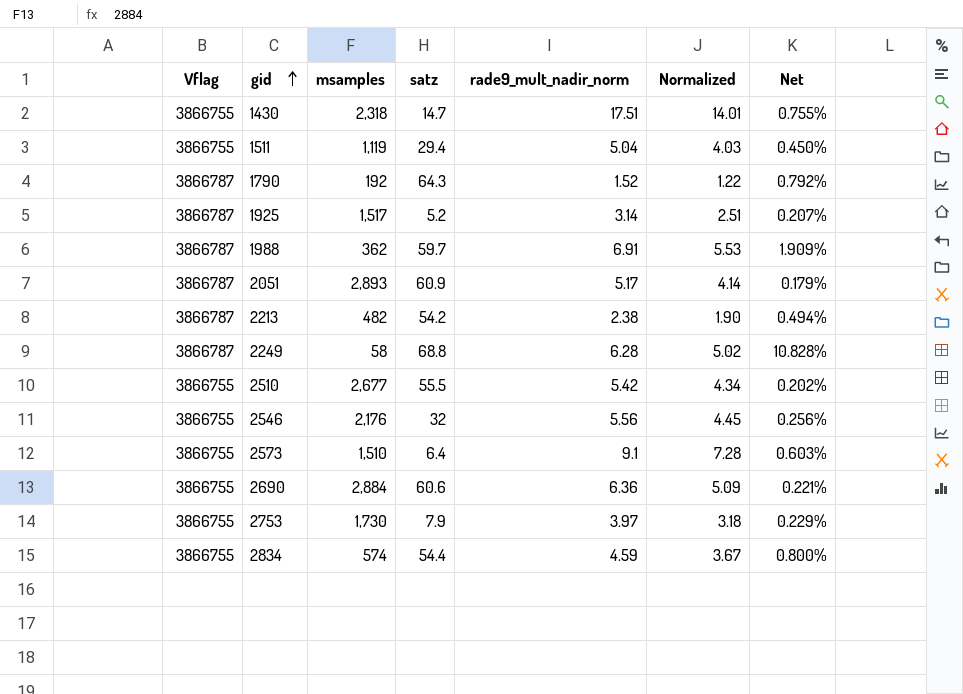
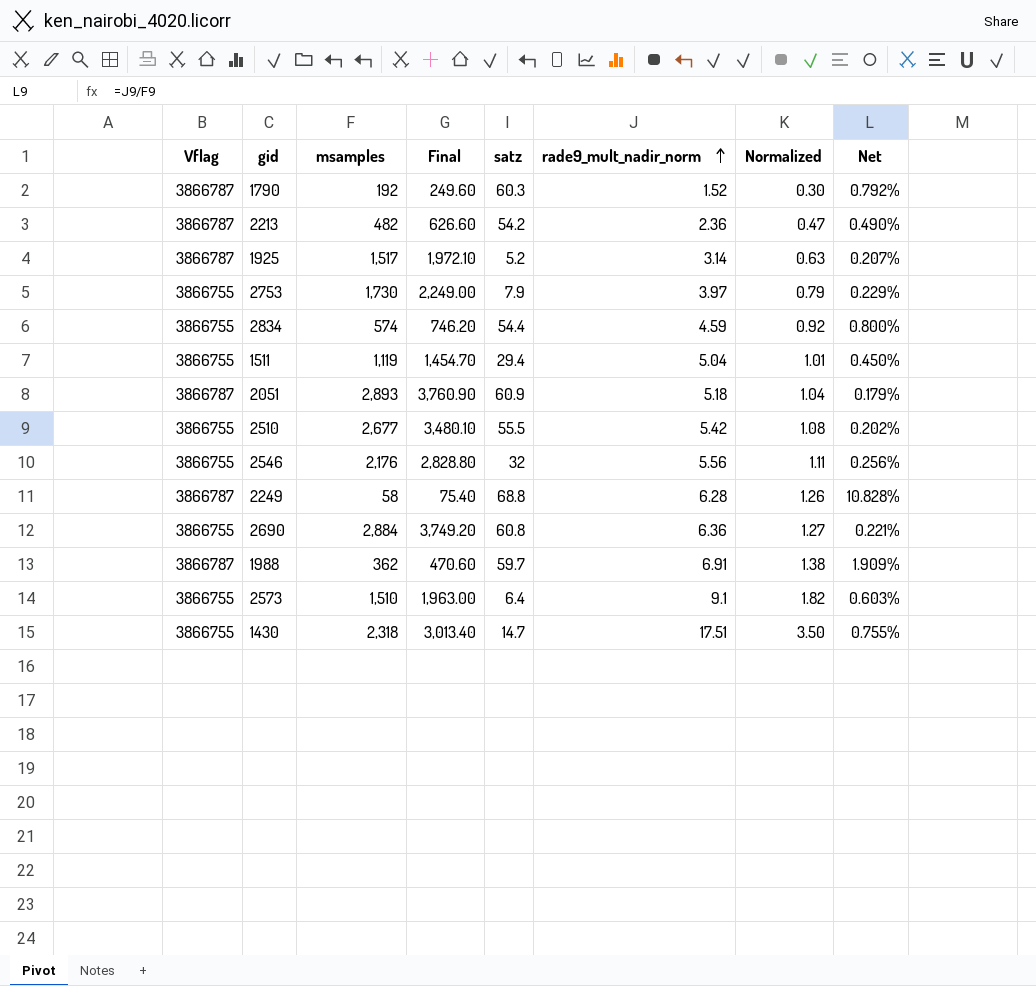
row order: gid ascending -> rade9_mult_nadir_norm ascending
column Final | formula: none -> [msamples] * 1.3
column Normalized | formula: [rade9_mult_nadir_norm] * 0.8 -> [rade9_mult_nadir_norm] * 0.2
1790 | satz: 64.3 -> 60.3
2213 | rade9_mult_nadir_norm: 2.38 -> 2.36
2213 | Net: 0.494% -> 0.490%
2051 | rade9_mult_nadir_norm: 5.17 -> 5.18
2690 | satz: 60.6 -> 60.8

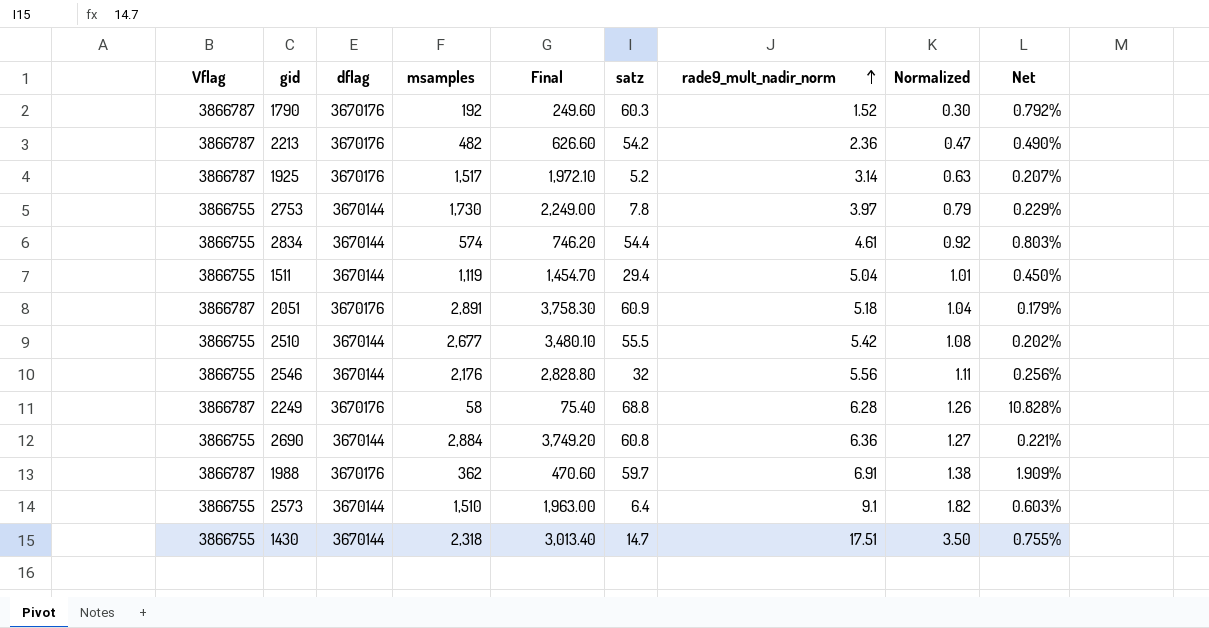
column dflag | position: none -> 3
2753 | satz: 7.9 -> 7.8
2834 | rade9_mult_nadir_norm: 4.59 -> 4.61
2834 | Net: 0.800% -> 0.803%
2051 | msamples: 2,893 -> 2,891
2051 | Final: 3,760.90 -> 3,758.30

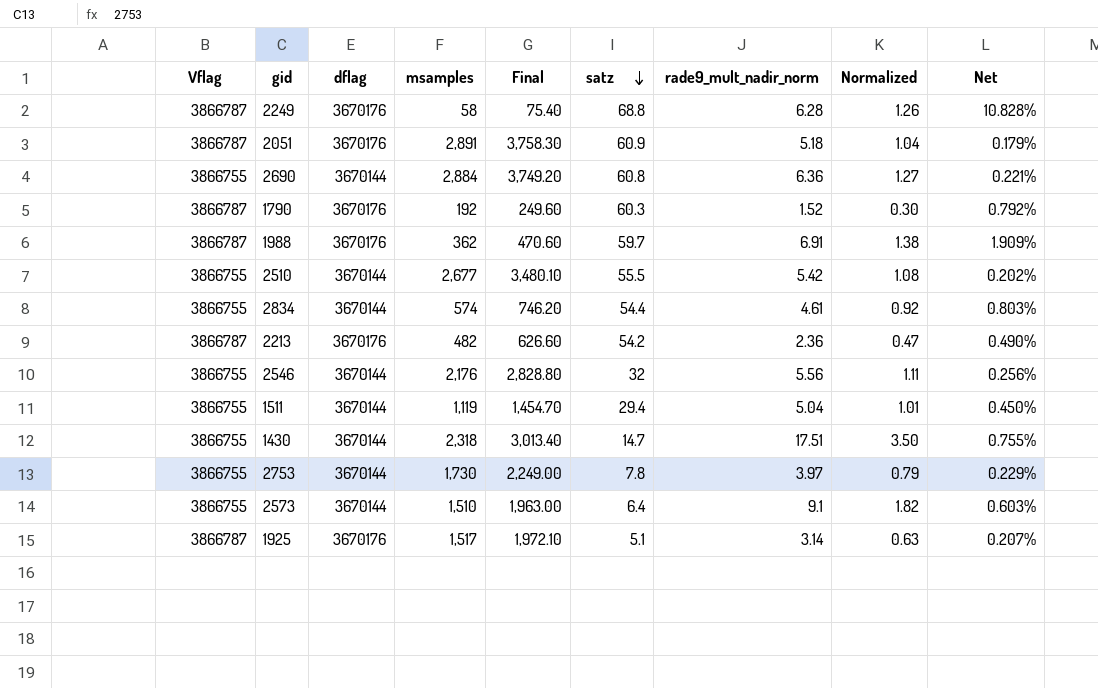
row order: rade9_mult_nadir_norm ascending -> satz descending
1925 | satz: 5.2 -> 5.1

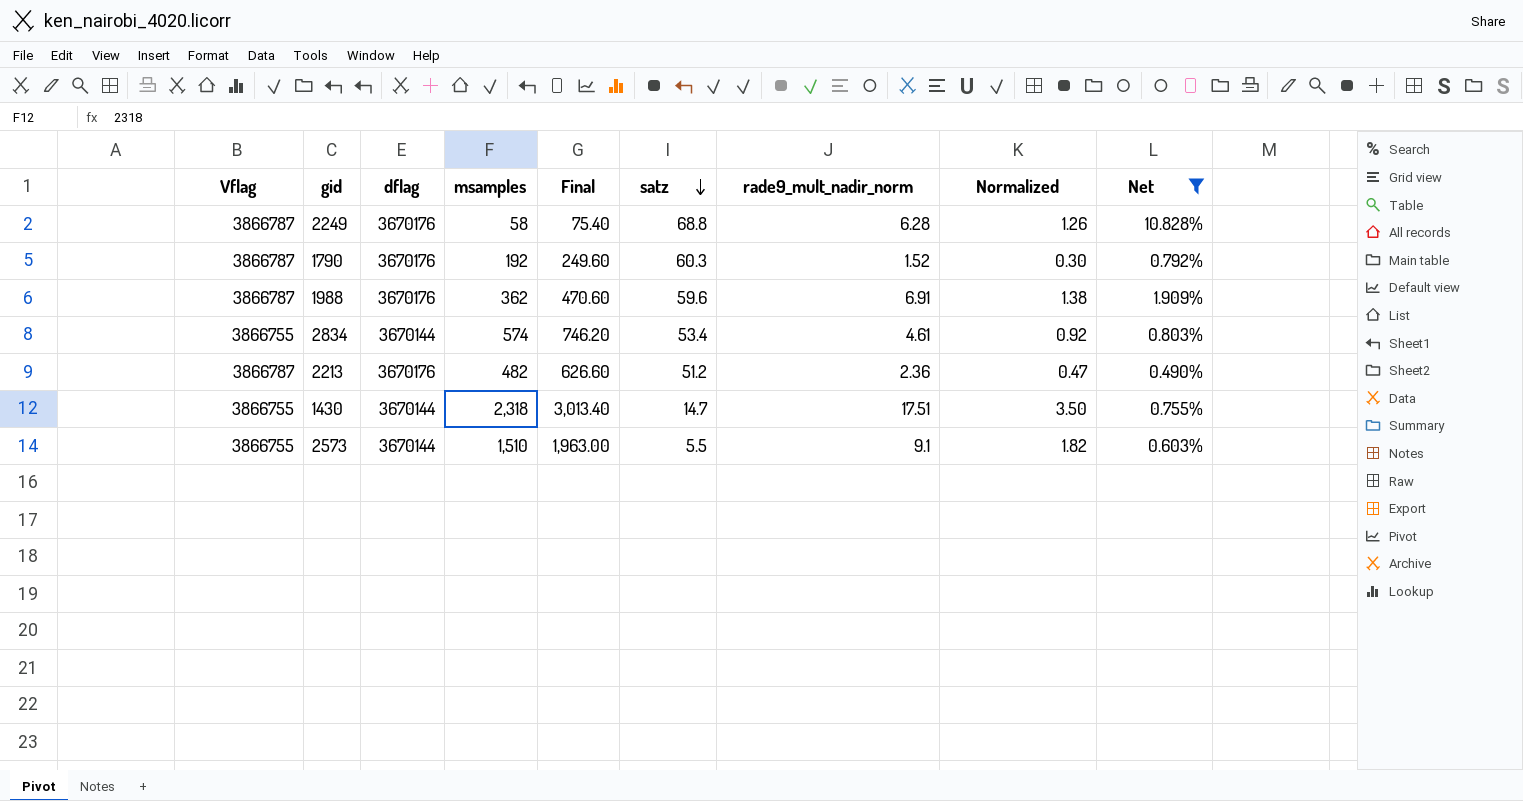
filter: none -> Net >= 0.490%
1988 | satz: 59.7 -> 59.6
2834 | satz: 54.4 -> 53.4
2213 | satz: 54.2 -> 51.2
2573 | satz: 6.4 -> 5.5

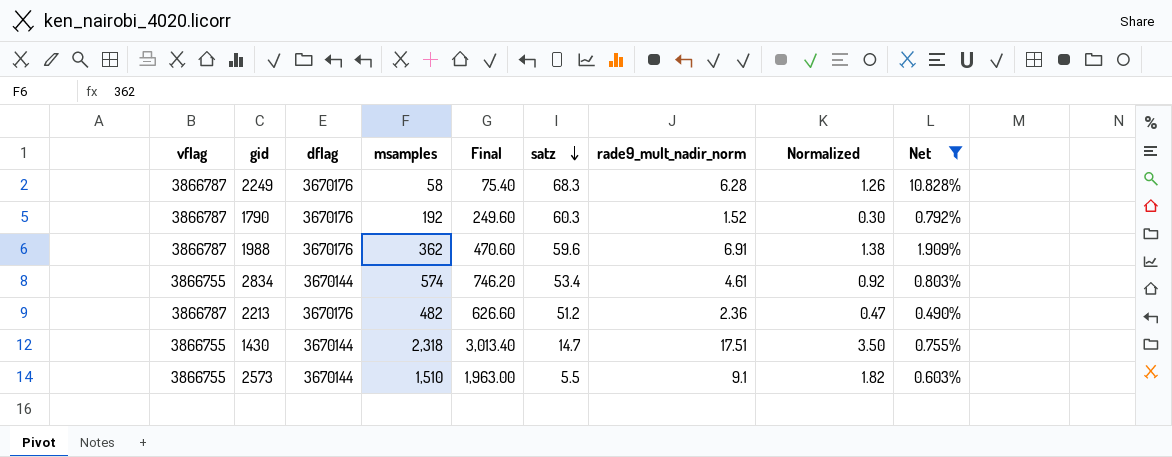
column name: Vflag -> vflag
2249 | satz: 68.8 -> 68.3

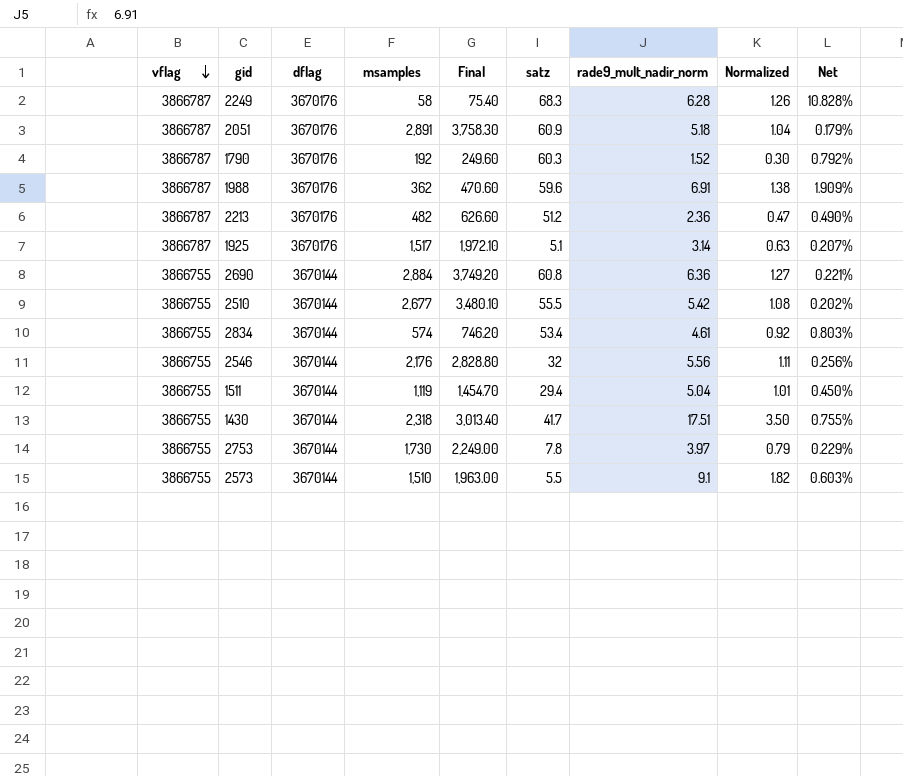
filter: Net >= 0.490% -> none
row order: satz descending -> vflag descending
1430 | satz: 14.7 -> 41.7

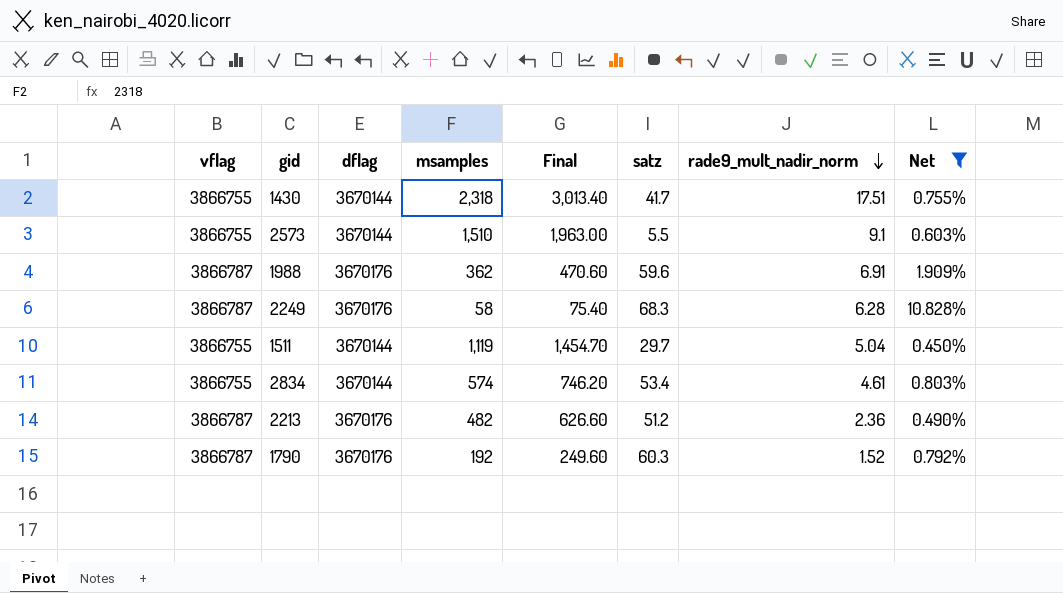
filter: none -> Net >= 0.450%
row order: vflag descending -> rade9_mult_nadir_norm descending
column Normalized | formula: [rade9_mult_nadir_norm] * 0.2 -> none
1511 | satz: 29.4 -> 29.7

